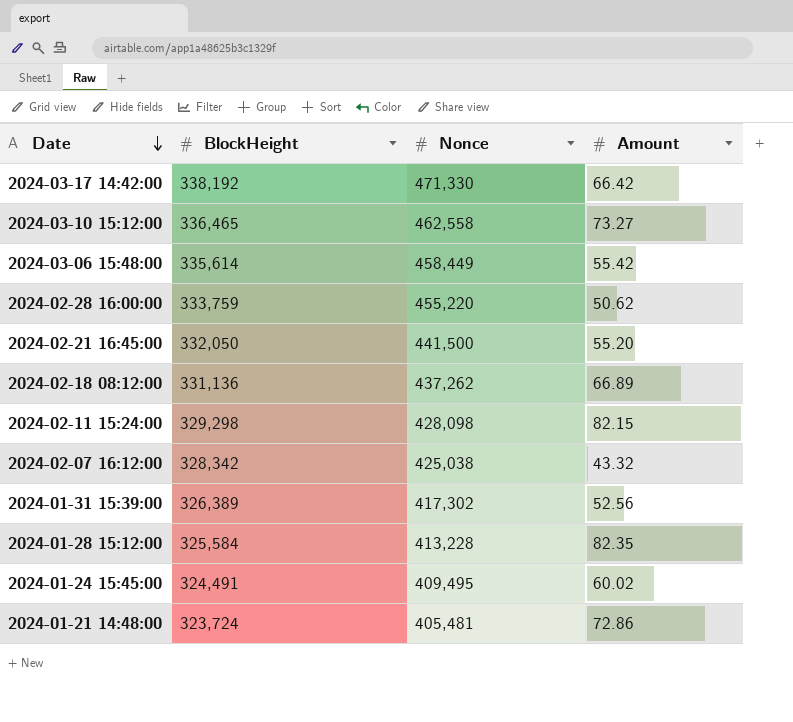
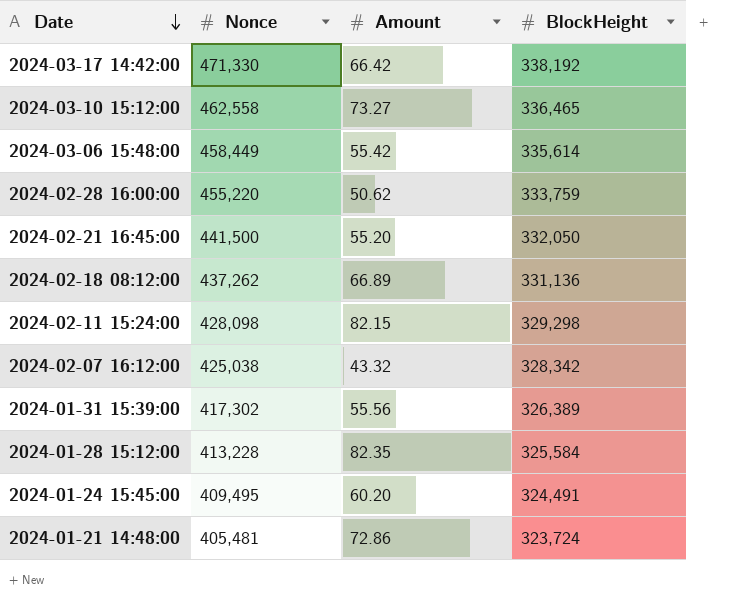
column BlockHeight | position: 2 -> 4
2024-01-31 15:39:00 | Amount: 52.56 -> 55.56
2024-01-24 15:45:00 | Amount: 60.02 -> 60.20

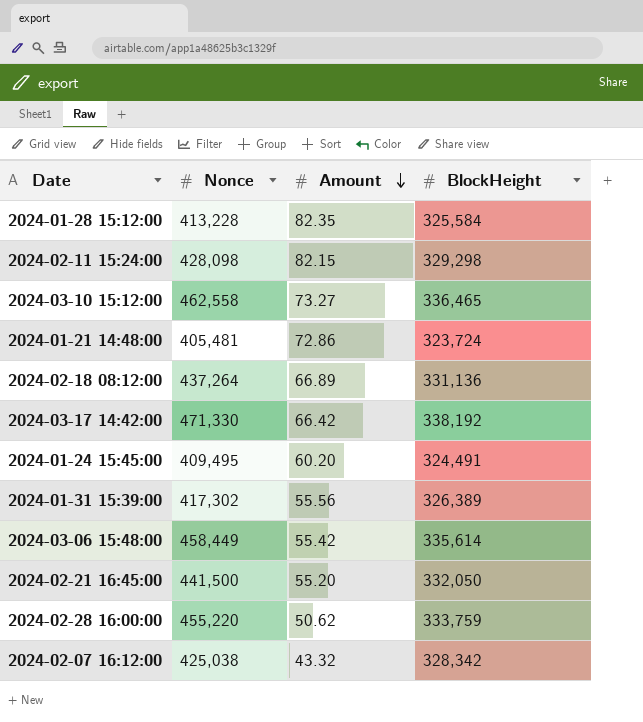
row order: Date descending -> Amount descending
2024-02-18 08:12:00 | Nonce: 437,262 -> 437,264

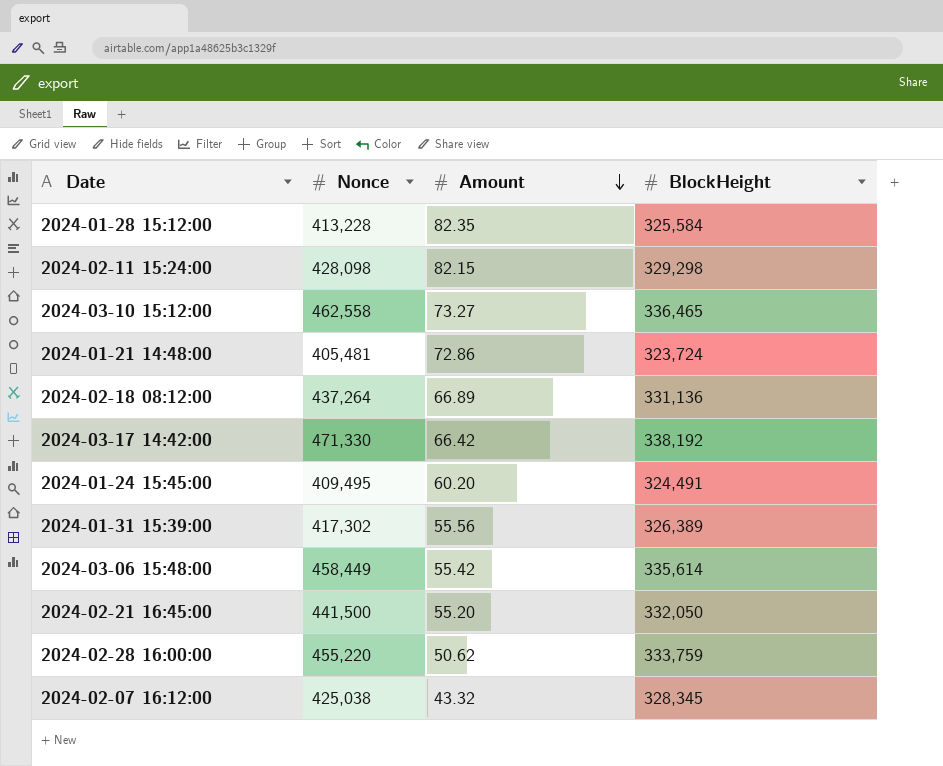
2024-02-07 16:12:00 | BlockHeight: 328,342 -> 328,345

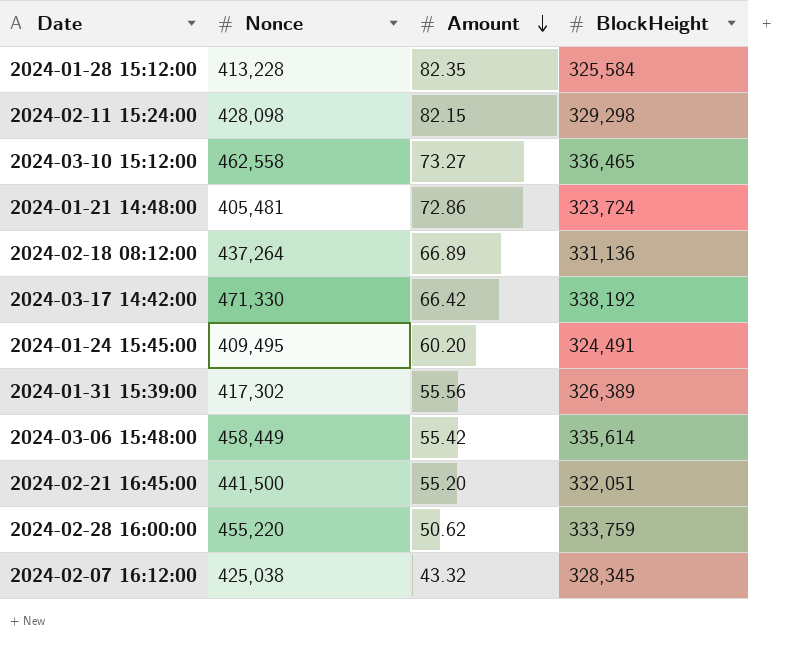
2024-02-21 16:45:00 | BlockHeight: 332,050 -> 332,051

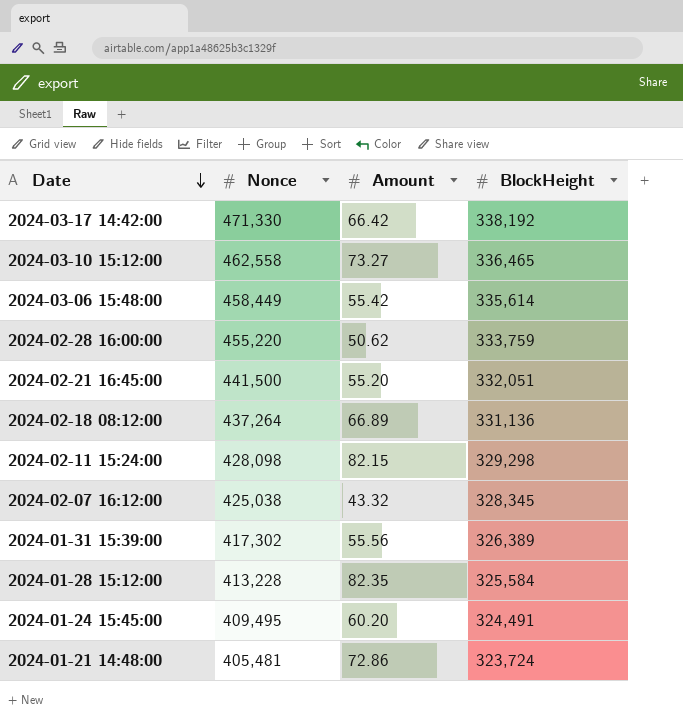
row order: Amount descending -> Date descending

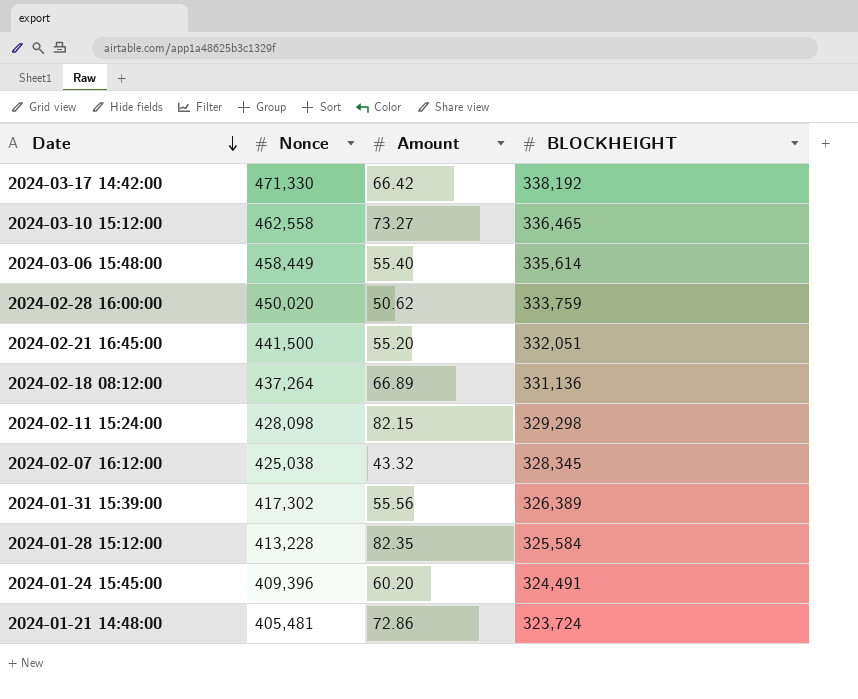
column name: BlockHeight -> BLOCKHEIGHT
2024-03-06 15:48:00 | Amount: 55.42 -> 55.40
2024-02-28 16:00:00 | Nonce: 455,220 -> 450,020
2024-01-24 15:45:00 | Nonce: 409,495 -> 409,396

